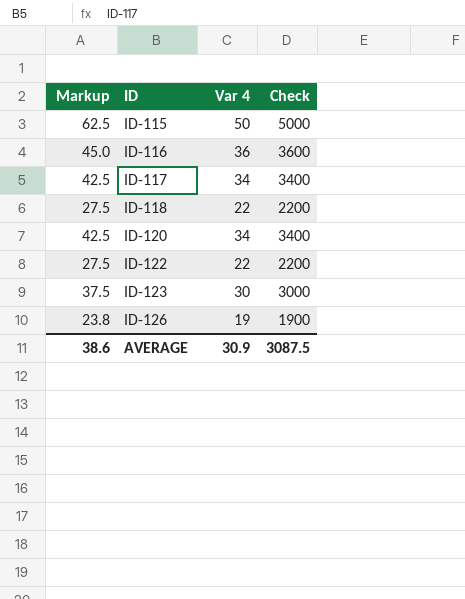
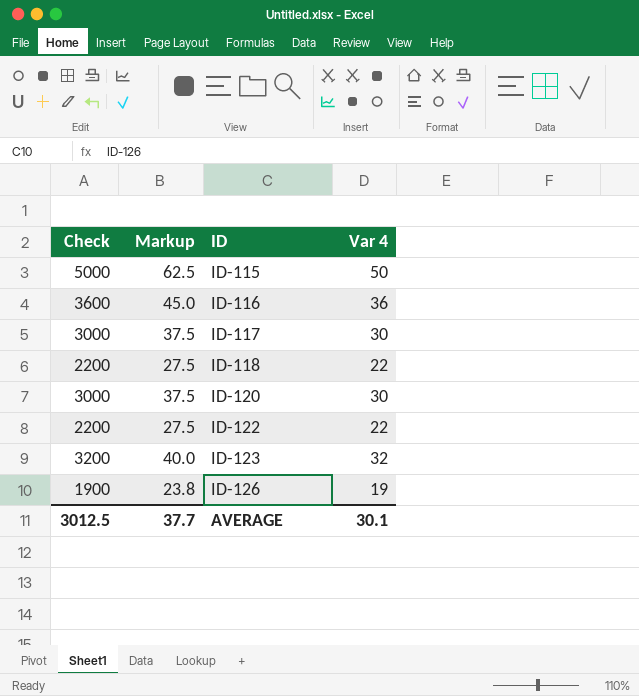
column Check | position: 4 -> 1
ID-117 | Check: 3400 -> 3000
ID-117 | Markup: 42.5 -> 37.5
ID-117 | Var 4: 34 -> 30
ID-120 | Check: 3400 -> 3000
ID-120 | Markup: 42.5 -> 37.5
ID-120 | Var 4: 34 -> 30
ID-123 | Check: 3000 -> 3200
ID-123 | Markup: 37.5 -> 40.0
ID-123 | Var 4: 30 -> 32
AVERAGE | Check: 3087.5 -> 3012.5
AVERAGE | Markup: 38.6 -> 37.7
AVERAGE | Var 4: 30.9 -> 30.1

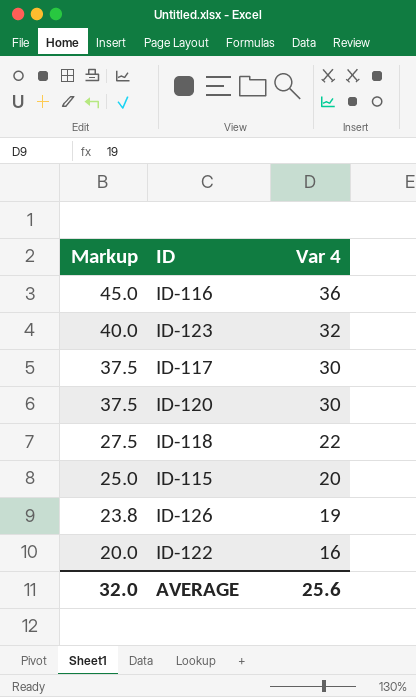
row order: ID ascending -> Markup descending
column Check | formula: [Var 4] * 100 -> none
ID-115 | Markup: 62.5 -> 25.0
ID-115 | Var 4: 50 -> 20
ID-122 | Markup: 27.5 -> 20.0
ID-122 | Var 4: 22 -> 16
AVERAGE | Markup: 37.7 -> 32.0
AVERAGE | Var 4: 30.1 -> 25.6

